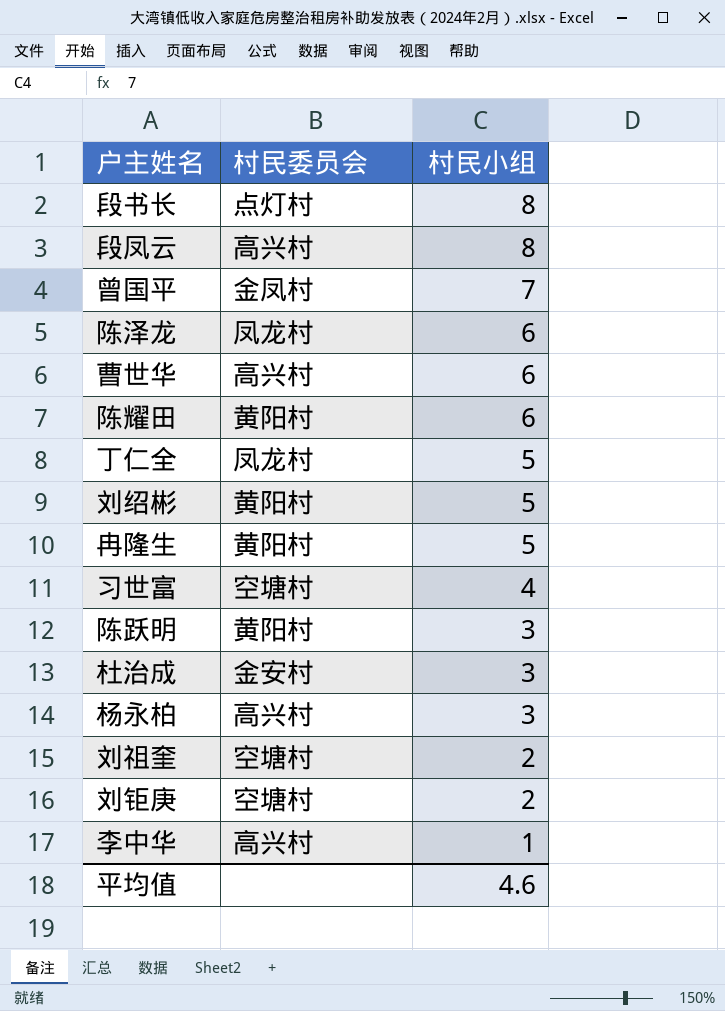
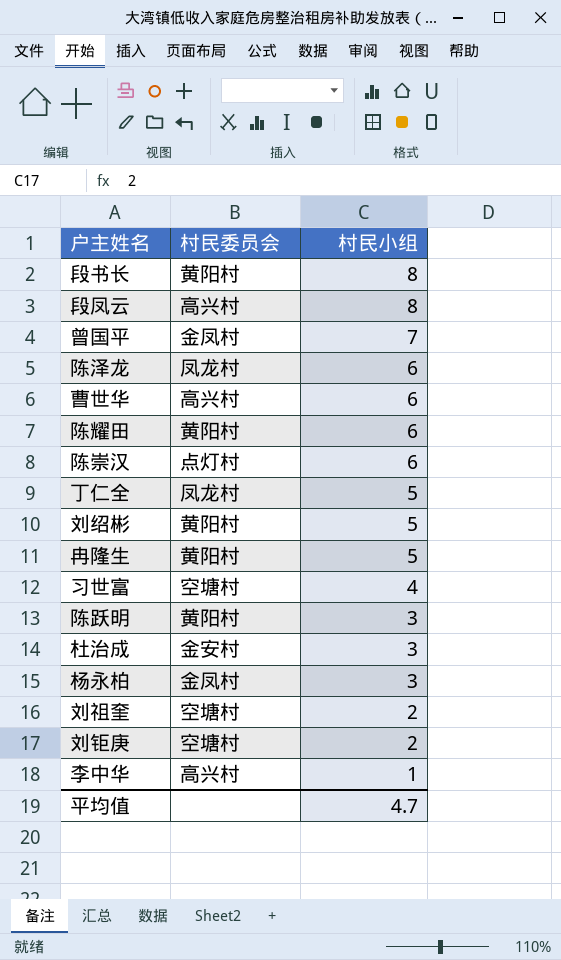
段书长 | 村民委员会: 点灯村 -> 黄阳村
row 陈崇汉: none -> 点灯村 | 6
杨永柏 | 村民委员会: 高兴村 -> 金凤村
平均值 | 村民小组: 4.6 -> 4.7

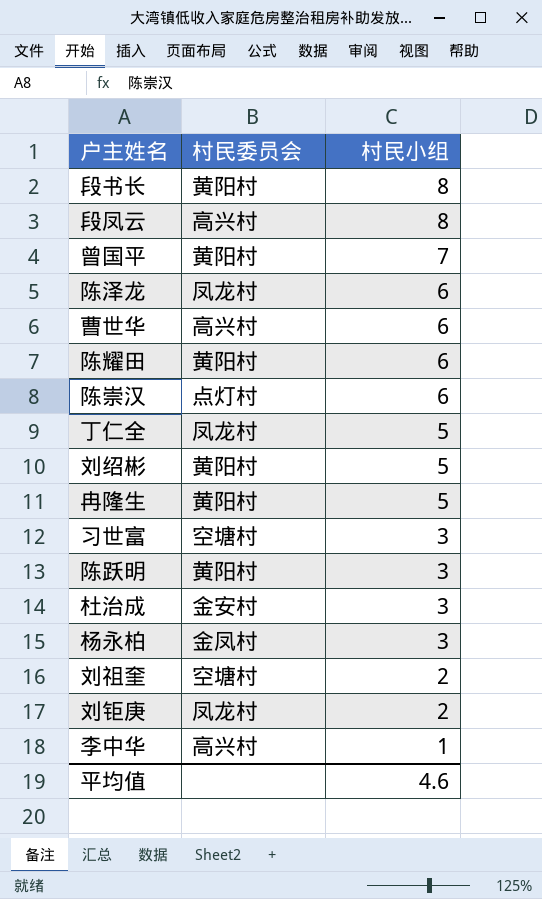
曾国平 | 村民委员会: 金凤村 -> 黄阳村
习世富 | 村民小组: 4 -> 3
刘钜庚 | 村民委员会: 空塘村 -> 凤龙村
平均值 | 村民小组: 4.7 -> 4.6

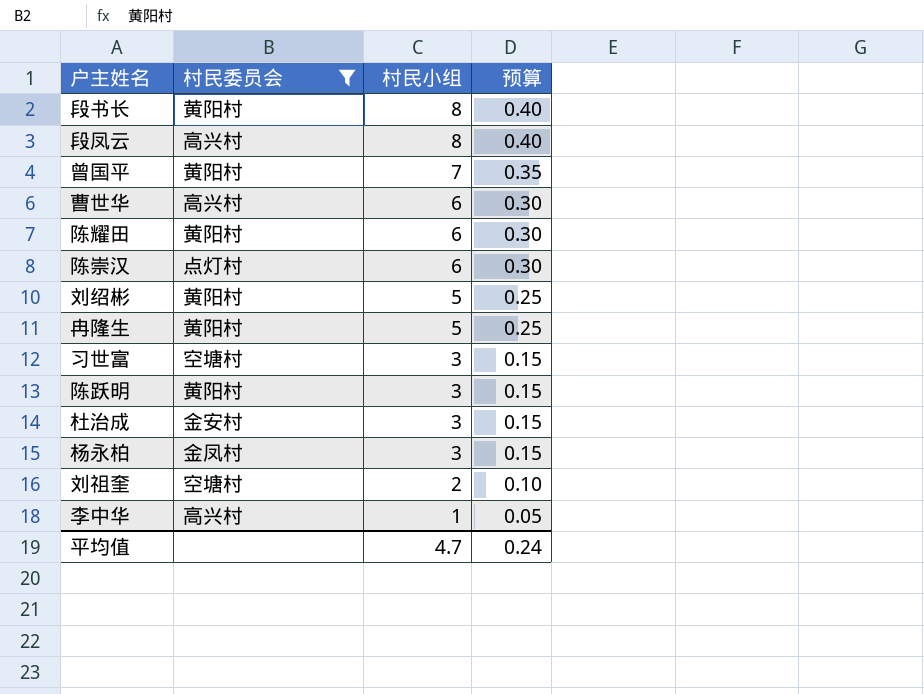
filter: none -> 村民委员会 != 凤龙村
column 预算 | formula: none -> [村民小组] * 0.05
平均值 | 村民小组: 4.6 -> 4.7

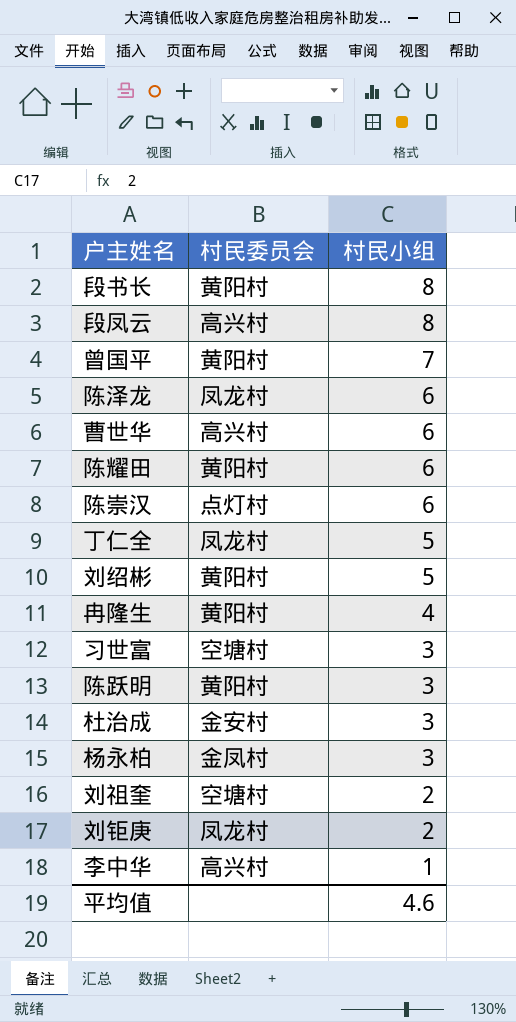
filter: 村民委员会 != 凤龙村 -> none
column 预算 | formula: [村民小组] * 0.05 -> none
冉隆生 | 村民小组: 5 -> 4
平均值 | 村民小组: 4.7 -> 4.6

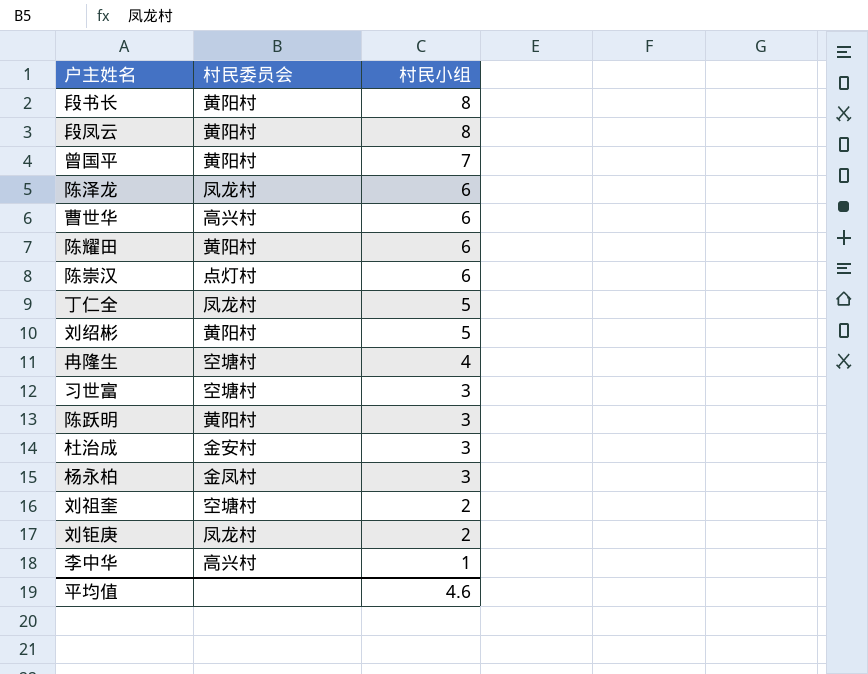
段凤云 | 村民委员会: 高兴村 -> 黄阳村
冉隆生 | 村民委员会: 黄阳村 -> 空塘村

